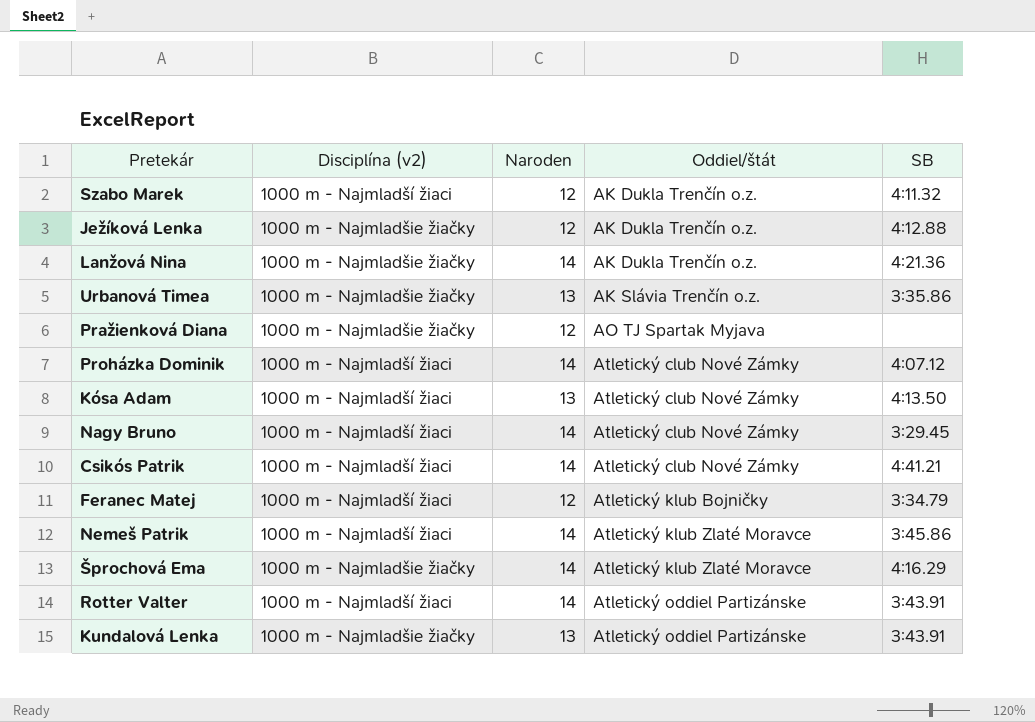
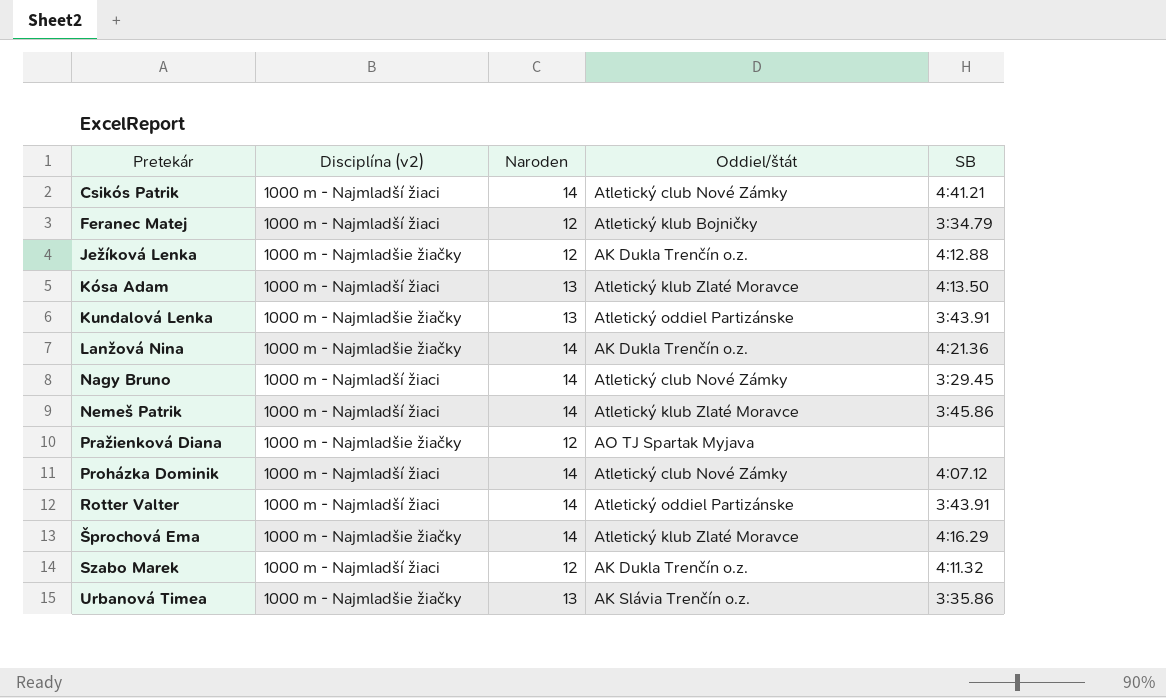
row order: Oddiel/štát ascending -> Pretekár ascending
Kósa Adam | Oddiel/štát: Atletický club Nové Zámky -> Atletický klub Zlaté Moravce

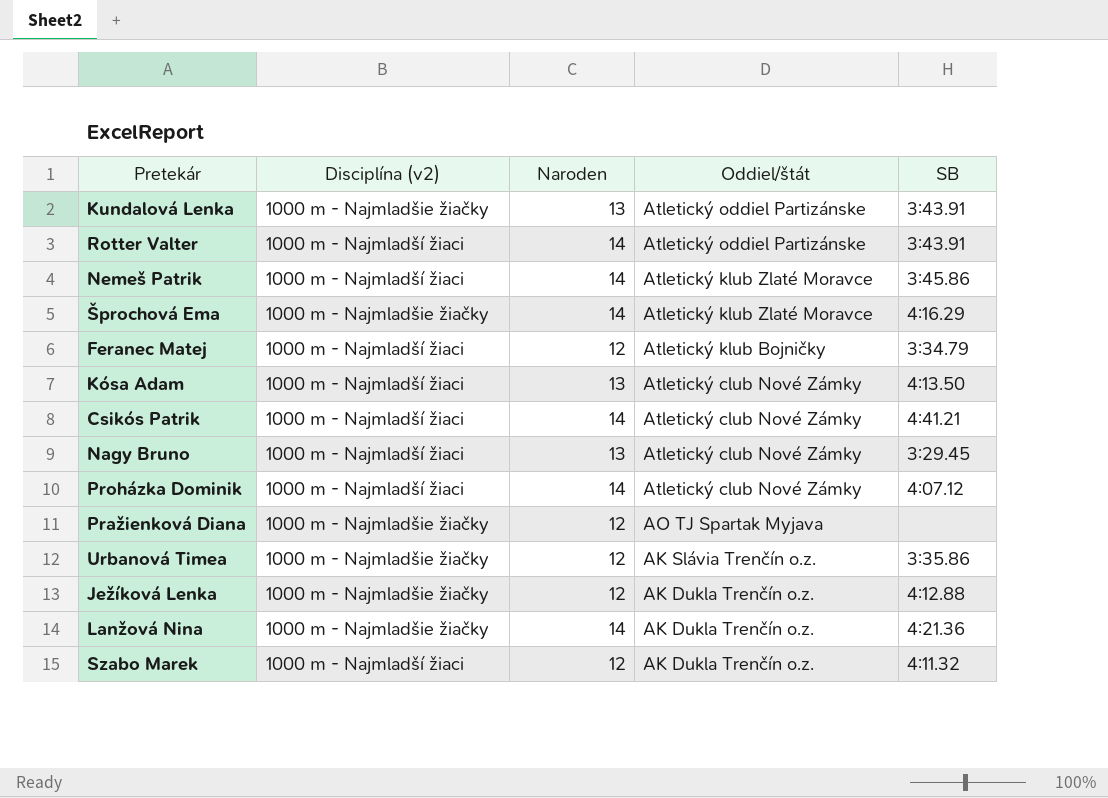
row order: Pretekár ascending -> Oddiel/štát descending
Kósa Adam | Oddiel/štát: Atletický klub Zlaté Moravce -> Atletický club Nové Zámky
Nagy Bruno | Naroden: 14 -> 13
Urbanová Timea | Naroden: 13 -> 12

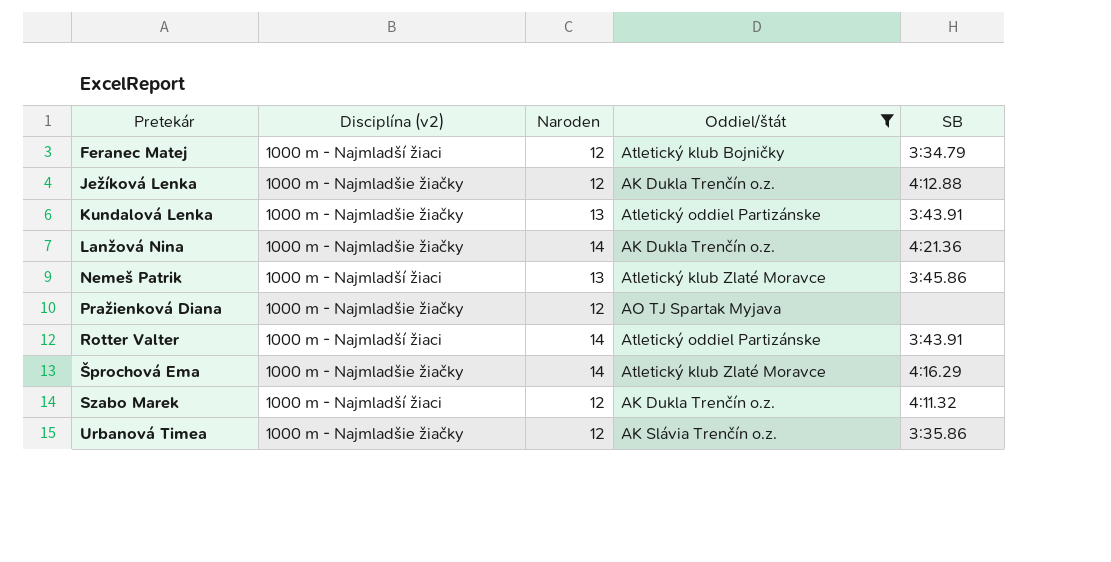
filter: none -> Oddiel/štát != Atletický club Nové Zámky
row order: Oddiel/štát descending -> Pretekár ascending
Nemeš Patrik | Naroden: 14 -> 13

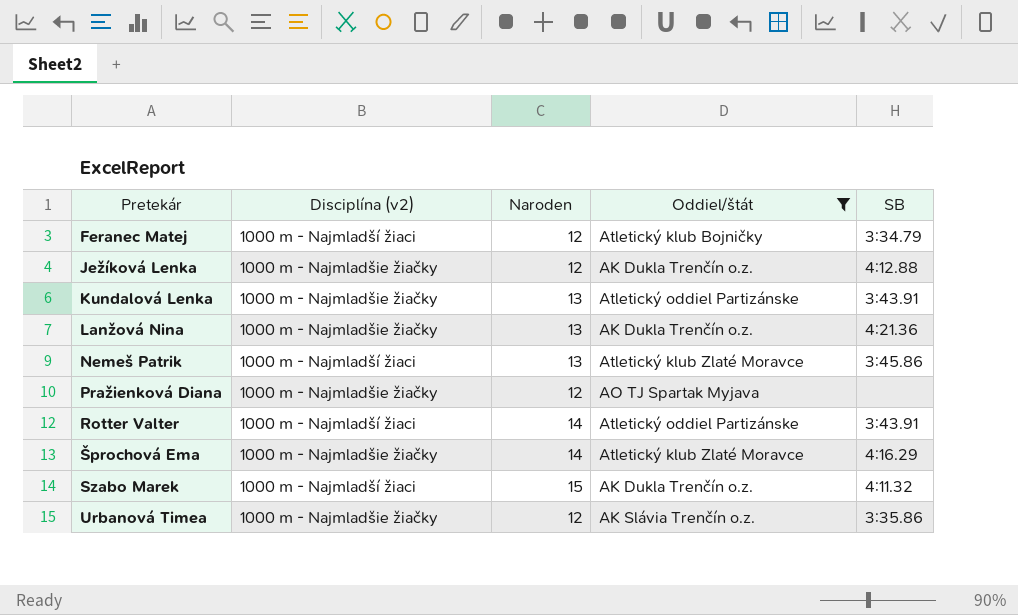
Lanžová Nina | Naroden: 14 -> 13
Szabo Marek | Naroden: 12 -> 15

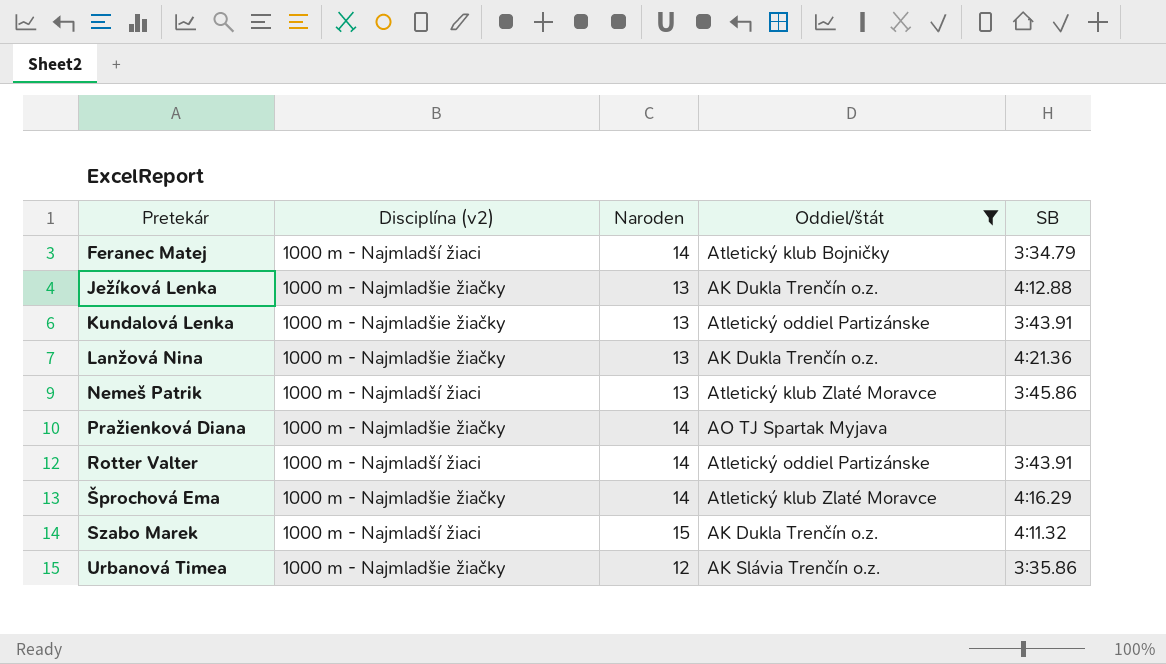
Feranec Matej | Naroden: 12 -> 14
Ježíková Lenka | Naroden: 12 -> 13
Pražienková Diana | Naroden: 12 -> 14

